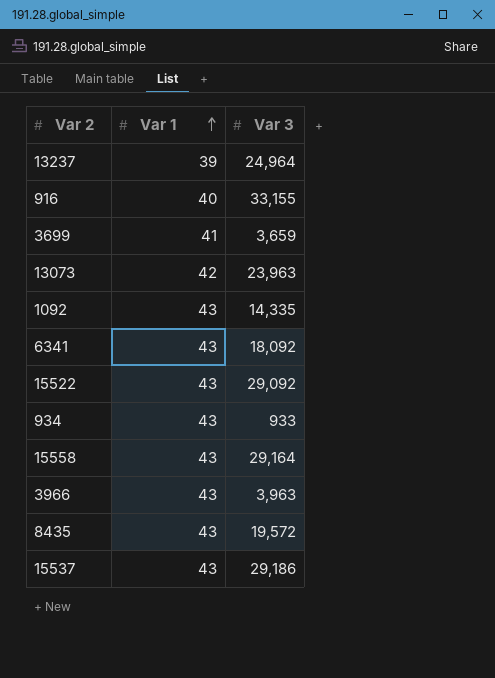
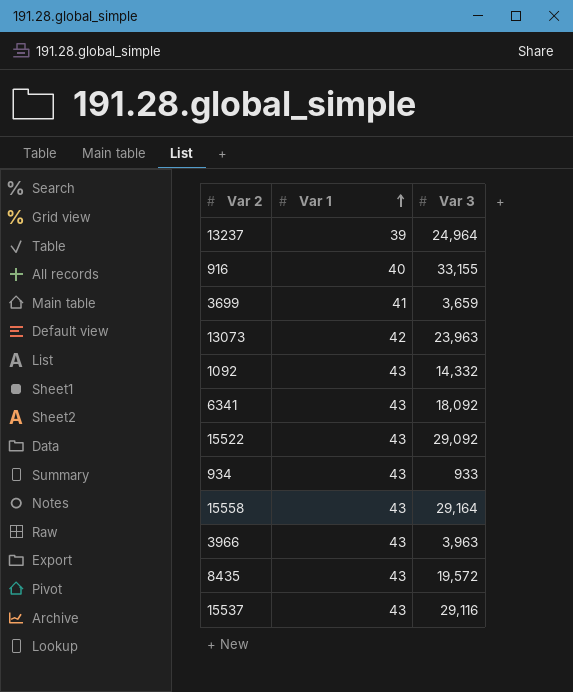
1092 | Var 3: 14,335 -> 14,332
15537 | Var 3: 29,186 -> 29,116

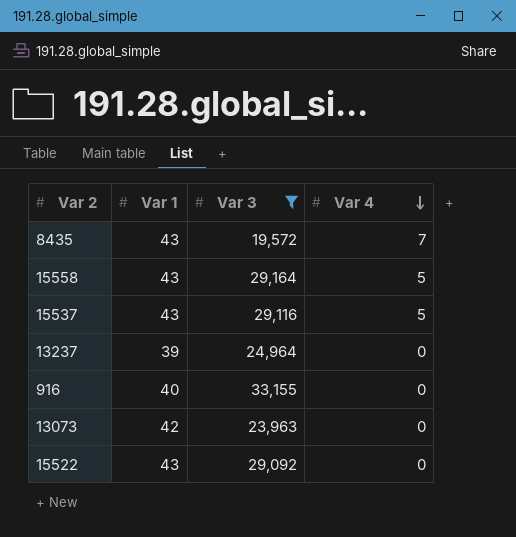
filter: none -> Var 3 >= 19,572
row order: Var 1 ascending -> Var 4 descending
column Var 4 | position: none -> 4

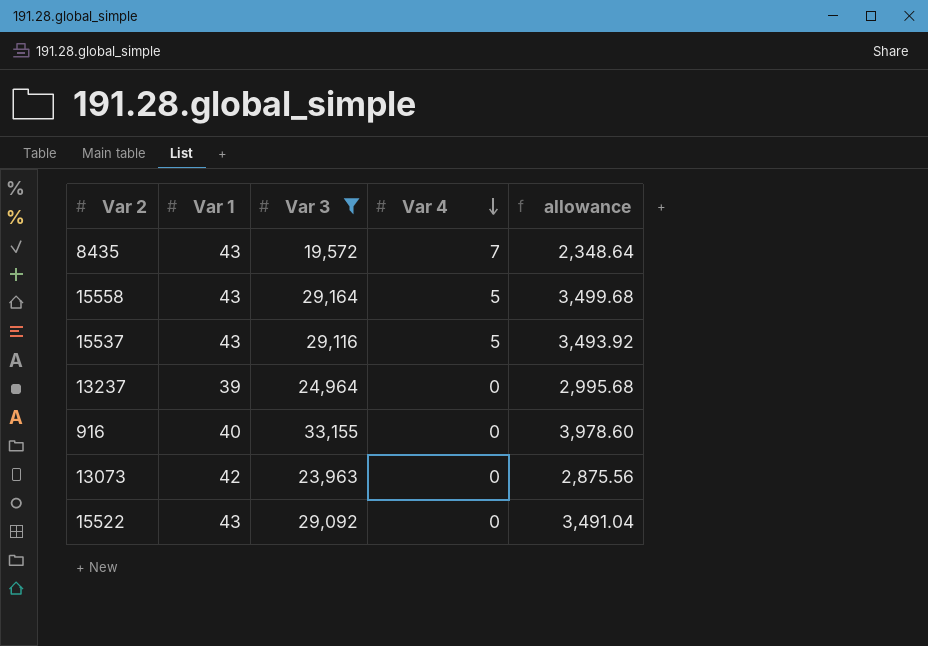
column allowance | formula: none -> [Var 3] * 0.12

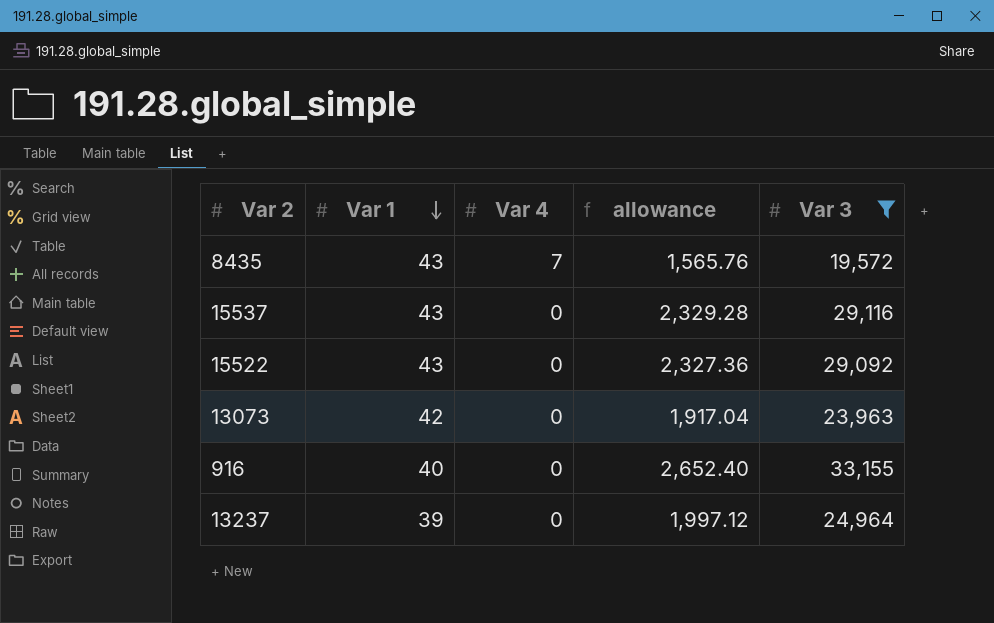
row order: Var 4 descending -> Var 1 descending
column allowance | formula: [Var 3] * 0.12 -> [Var 3] * 0.08
column Var 3 | position: 3 -> 5
row 15558: 43 | 29,164 | 5 | 3,499.68 -> none
15537 | Var 4: 5 -> 0

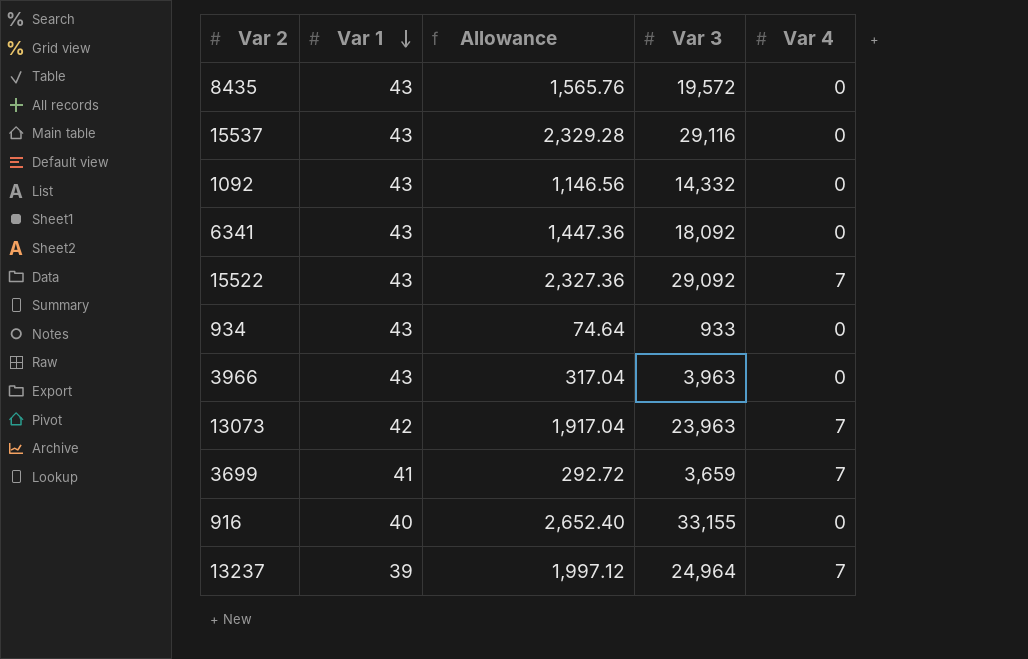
filter: Var 3 >= 19,572 -> none
column name: allowance -> Allowance
column Var 4 | position: 3 -> 5
8435 | Var 4: 7 -> 0
15522 | Var 4: 0 -> 7
13073 | Var 4: 0 -> 7
13237 | Var 4: 0 -> 7

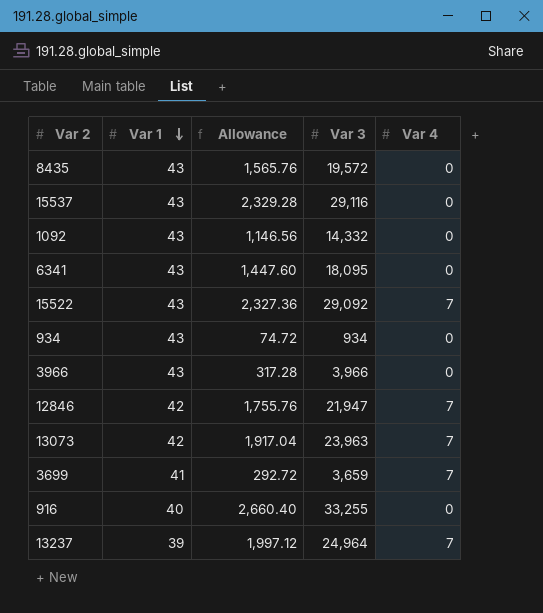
6341 | Allowance: 1,447.36 -> 1,447.60
6341 | Var 3: 18,092 -> 18,095
934 | Allowance: 74.64 -> 74.72
934 | Var 3: 933 -> 934
3966 | Allowance: 317.04 -> 317.28
3966 | Var 3: 3,963 -> 3,966
row 12846: none -> 42 | 1,755.76 | 21,947 | 7
916 | Allowance: 2,652.40 -> 2,660.40
916 | Var 3: 33,155 -> 33,255

